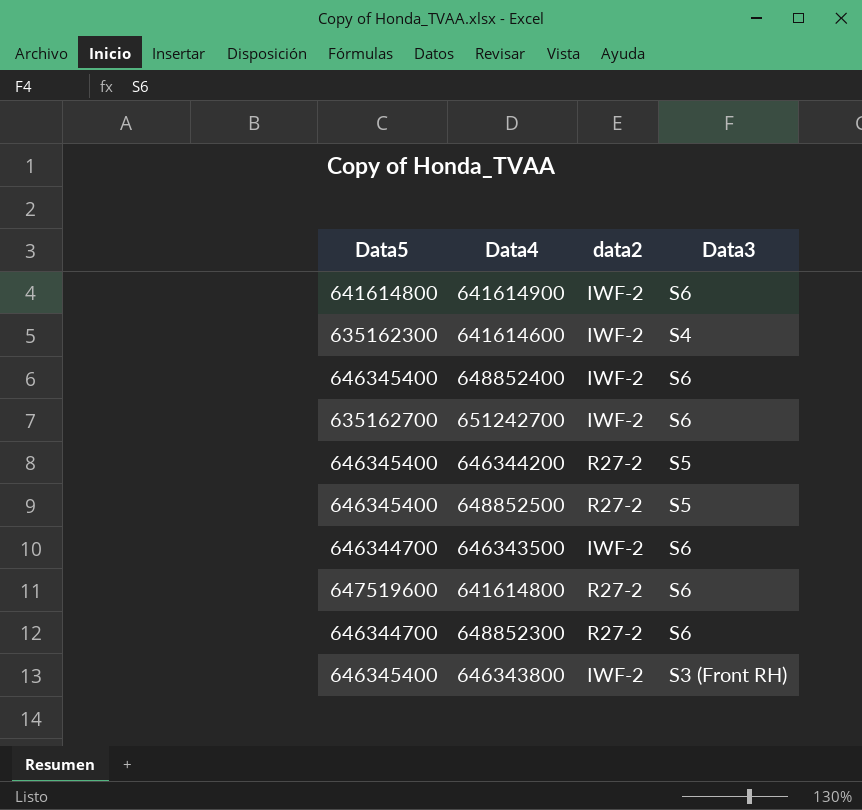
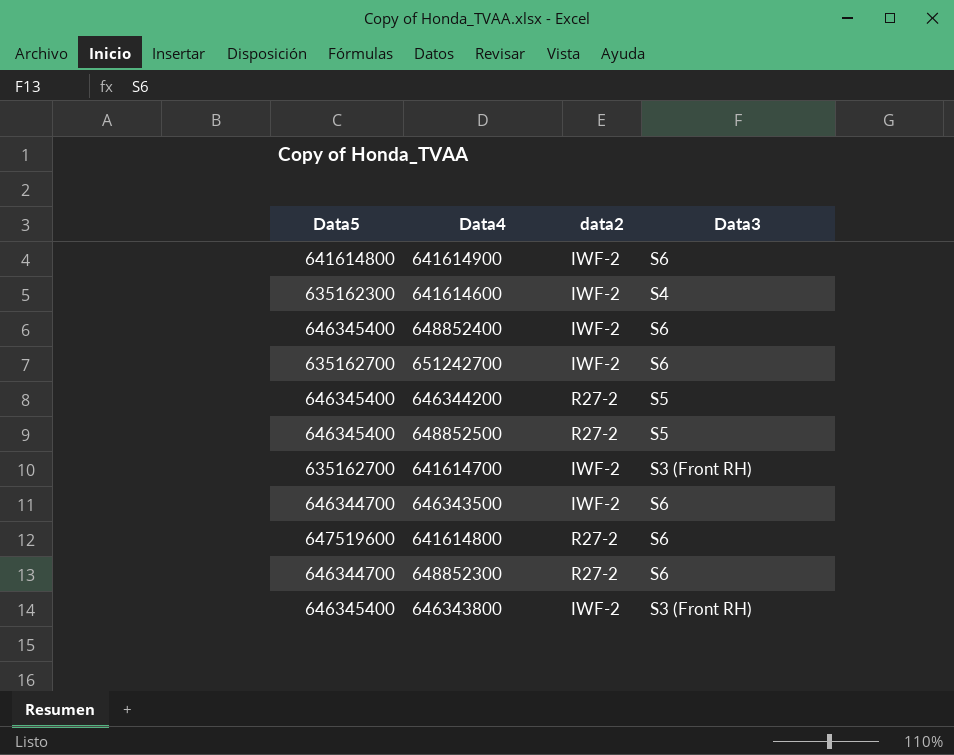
row 641614700: none -> 635162700 | IWF-2 | S3 (Front RH)

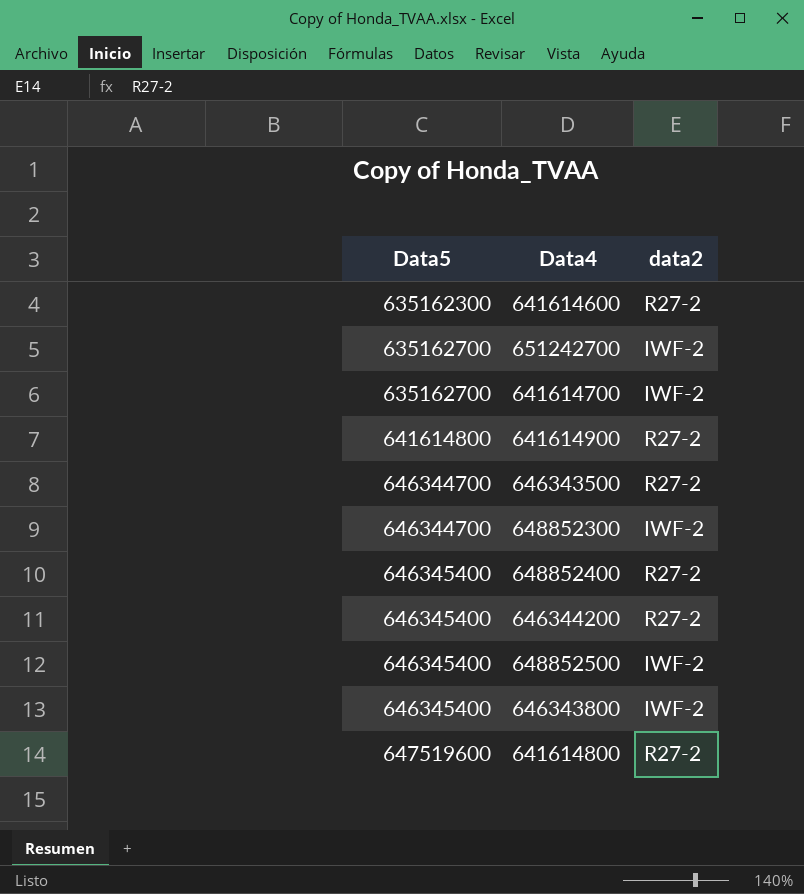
row order: none -> Data5 ascending
column Data3 | position: 4 -> none
641614600 | data2: IWF-2 -> R27-2
641614900 | data2: IWF-2 -> R27-2
646343500 | data2: IWF-2 -> R27-2
648852300 | data2: R27-2 -> IWF-2
648852400 | data2: IWF-2 -> R27-2
648852500 | data2: R27-2 -> IWF-2

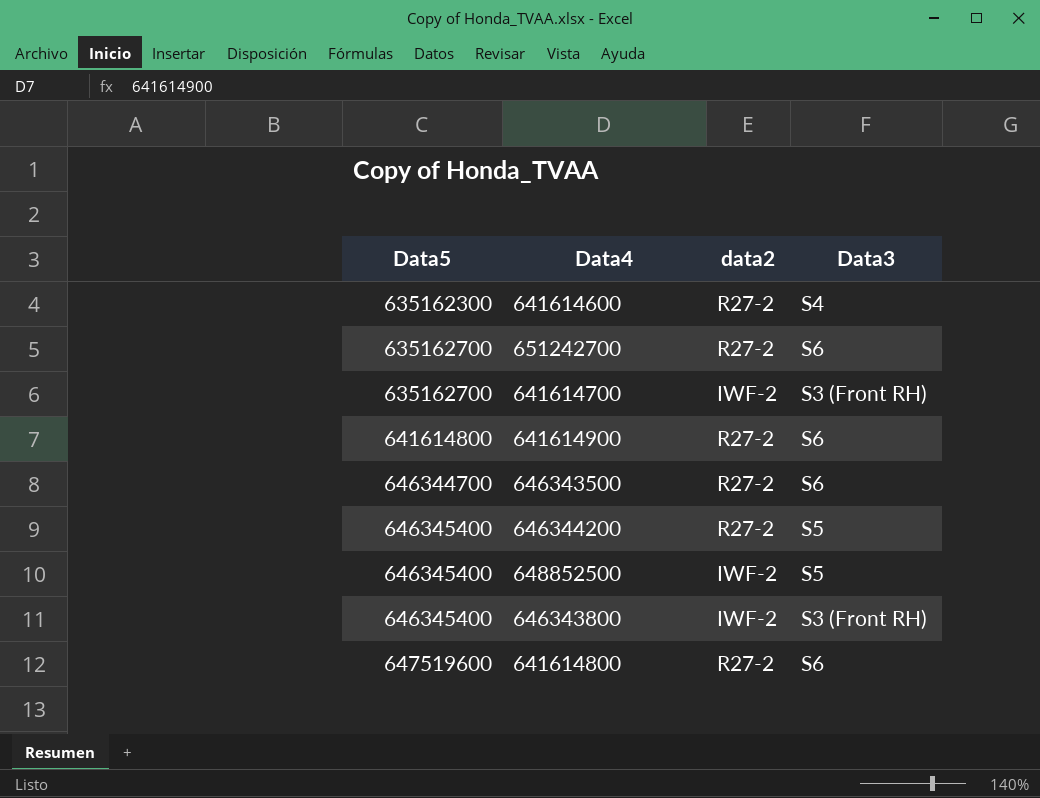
column Data3 | position: none -> 4
row 648852300: 646344700 | IWF-2 -> none
row 648852400: 646345400 | R27-2 -> none
651242700 | data2: IWF-2 -> R27-2

